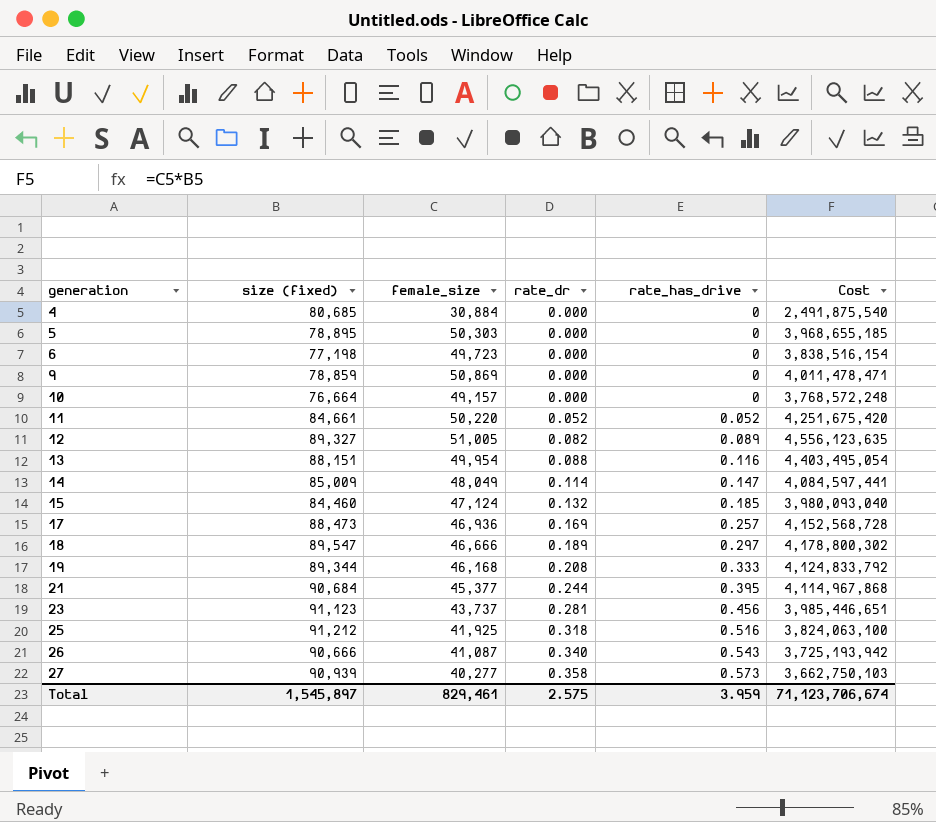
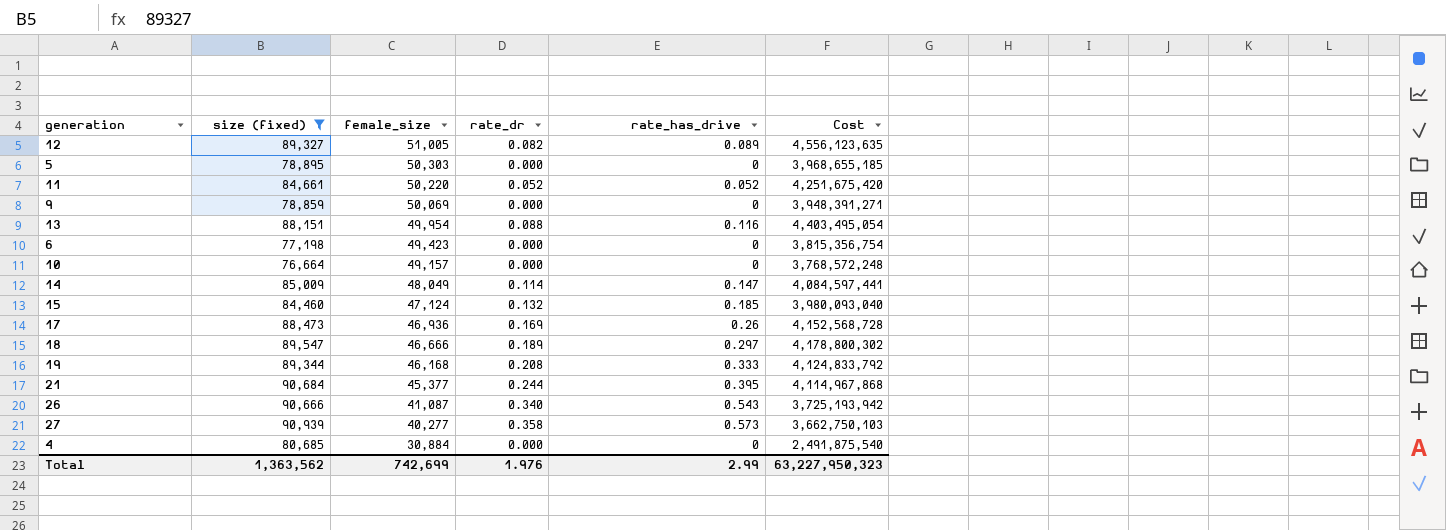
filter: none -> size (fixed) <= 90,939
row order: generation ascending -> female_size descending
9 | female_size: 50,869 -> 50,069
9 | Cost: 4,011,478,471 -> 3,948,391,271
6 | female_size: 49,723 -> 49,423
6 | Cost: 3,838,516,154 -> 3,815,356,754
17 | rate_has_drive: 0.257 -> 0.26
Total | size (fixed): 1,545,897 -> 1,363,562
Total | female_size: 829,461 -> 742,699
Total | rate_dr: 2.575 -> 1.976
Total | rate_has_drive: 3.959 -> 2.99
Total | Cost: 71,123,706,674 -> 63,227,950,323

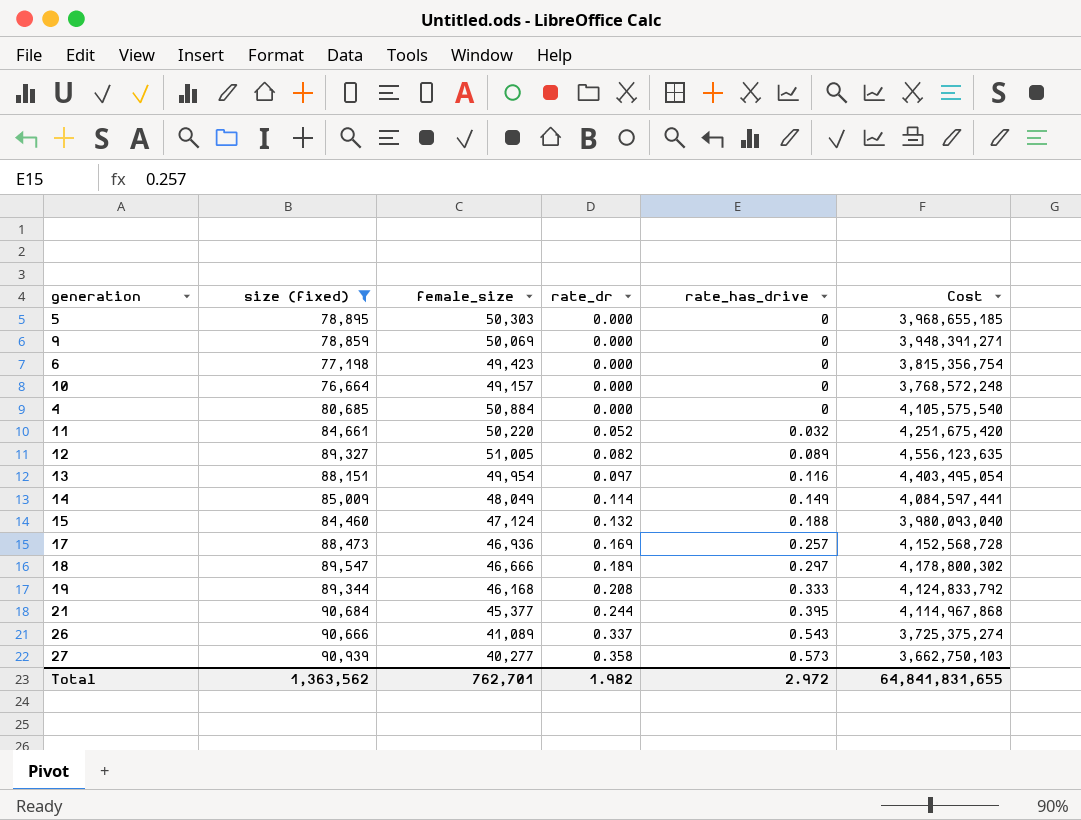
row order: female_size descending -> rate_dr ascending
4 | female_size: 30,884 -> 50,884
4 | Cost: 2,491,875,540 -> 4,105,575,540
11 | rate_has_drive: 0.052 -> 0.032
13 | rate_dr: 0.088 -> 0.097
14 | rate_has_drive: 0.147 -> 0.149
15 | rate_has_drive: 0.185 -> 0.188
17 | rate_has_drive: 0.26 -> 0.257
26 | female_size: 41,087 -> 41,089
26 | rate_dr: 0.340 -> 0.337
26 | Cost: 3,725,193,942 -> 3,725,375,274
Total | female_size: 742,699 -> 762,701
Total | rate_dr: 1.976 -> 1.982
Total | rate_has_drive: 2.99 -> 2.972
Total | Cost: 63,227,950,323 -> 64,841,831,655

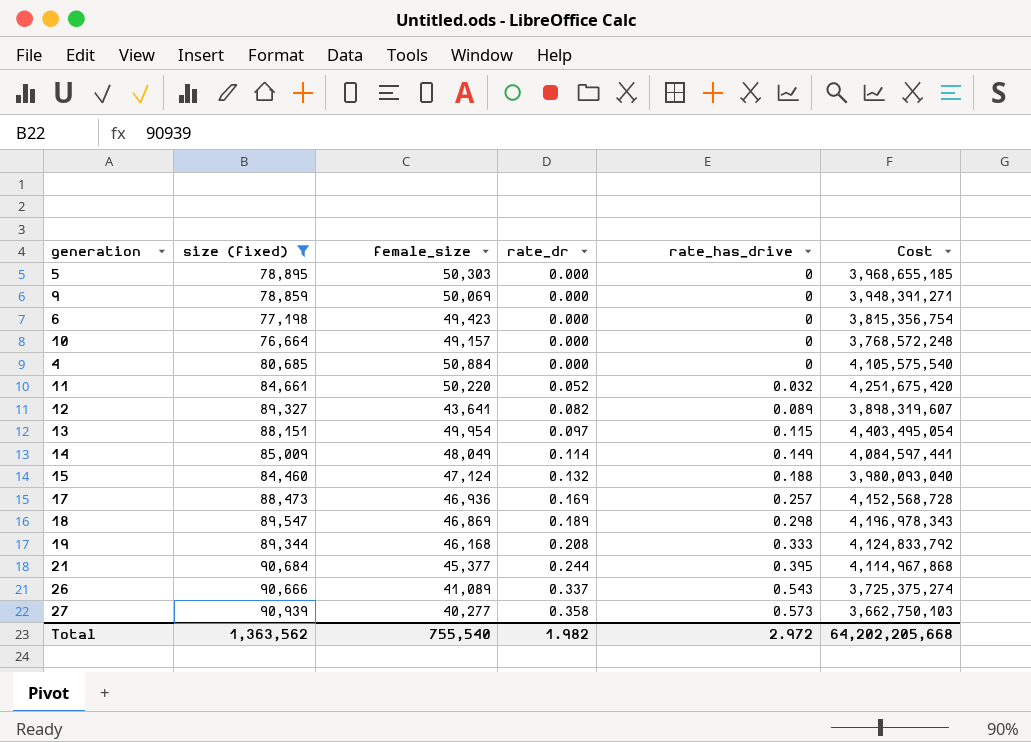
12 | female_size: 51,005 -> 43,641
12 | Cost: 4,556,123,635 -> 3,898,319,607
13 | rate_has_drive: 0.116 -> 0.115
18 | female_size: 46,666 -> 46,869
18 | rate_has_drive: 0.297 -> 0.298
18 | Cost: 4,178,800,302 -> 4,196,978,343
Total | female_size: 762,701 -> 755,540
Total | Cost: 64,841,831,655 -> 64,202,205,668

